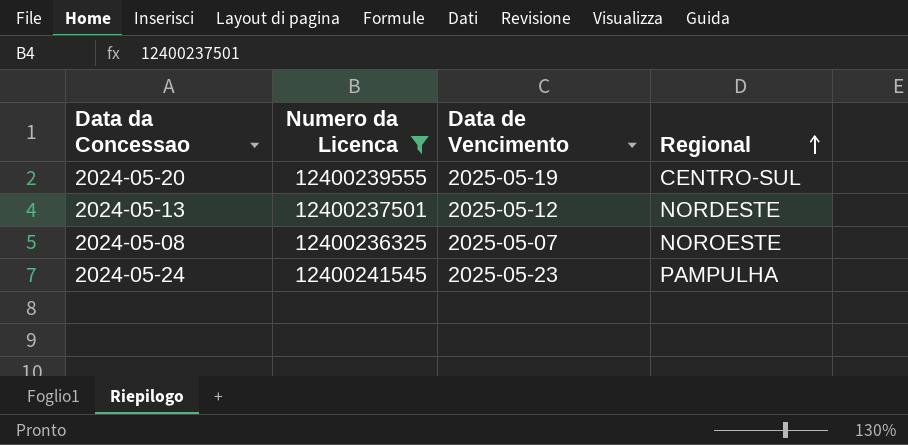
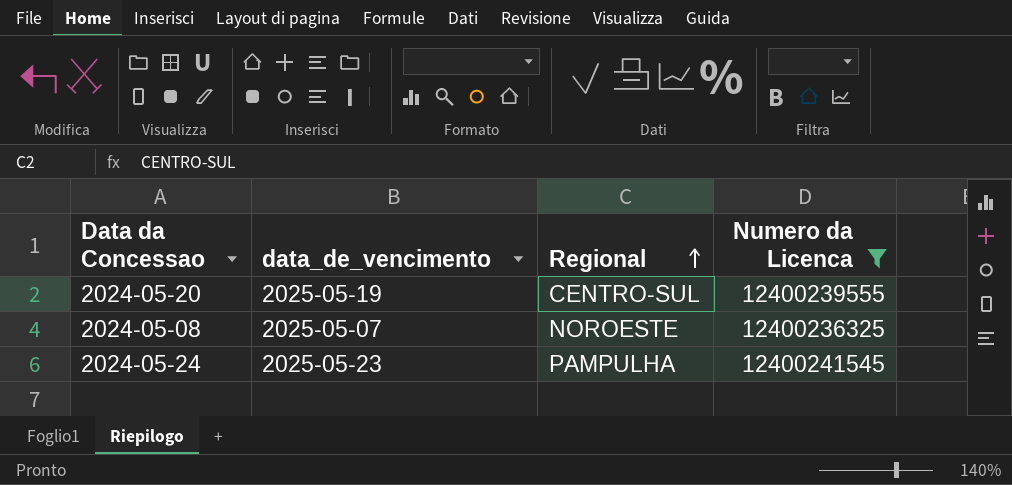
column name: Data de Vencimento -> data_de_vencimento
column Numero da Licenca | position: 2 -> 4
row 2024-05-13: 12400237501 | 2025-05-12 | NORDESTE -> none

